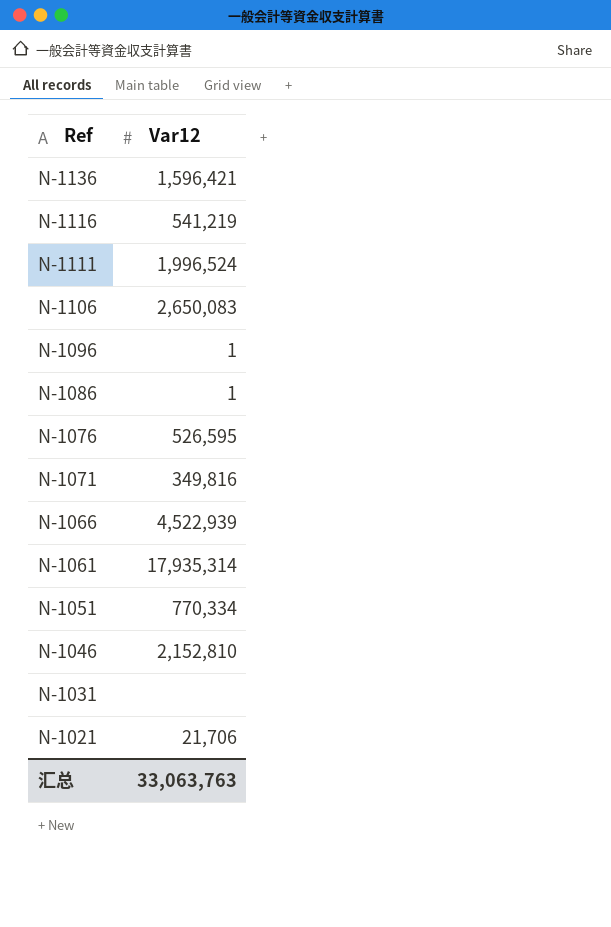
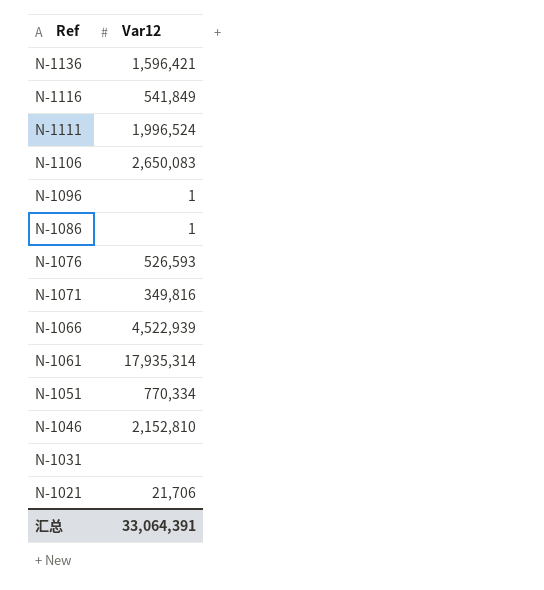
N-1116 | Var12: 541,219 -> 541,849
N-1076 | Var12: 526,595 -> 526,593
汇总 | Var12: 33,063,763 -> 33,064,391

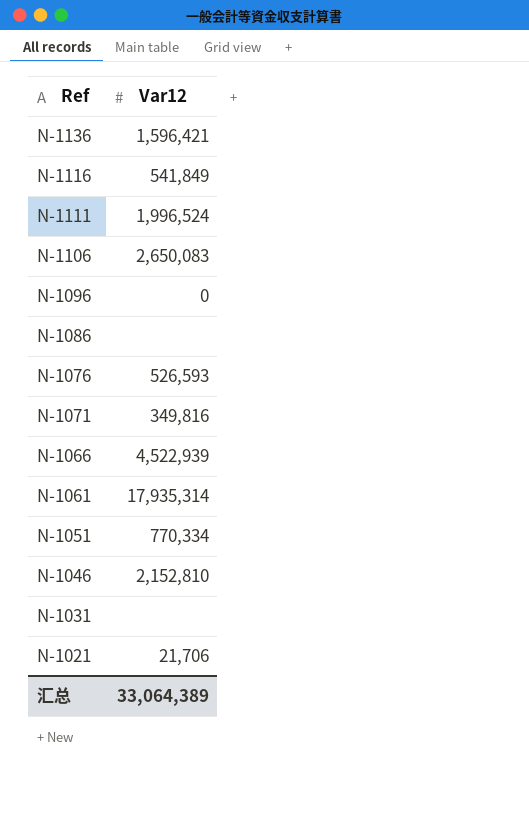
N-1096 | Var12: 1 -> 0
N-1086 | Var12: 1 -> none
汇总 | Var12: 33,064,391 -> 33,064,389

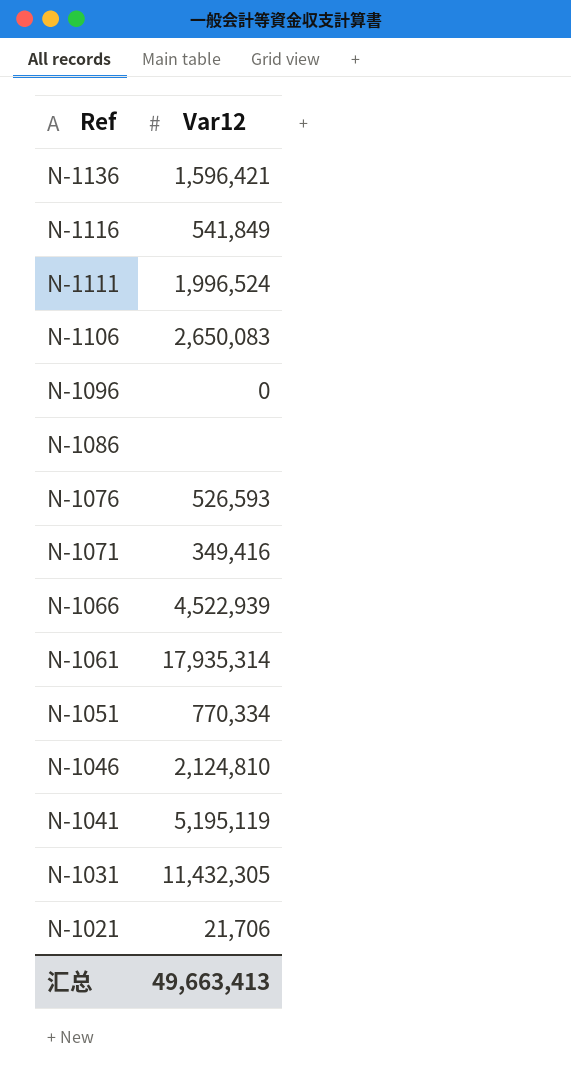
N-1071 | Var12: 349,816 -> 349,416
N-1046 | Var12: 2,152,810 -> 2,124,810
row N-1041: none -> 5,195,119
N-1031 | Var12: none -> 11,432,305
汇总 | Var12: 33,064,389 -> 49,663,413

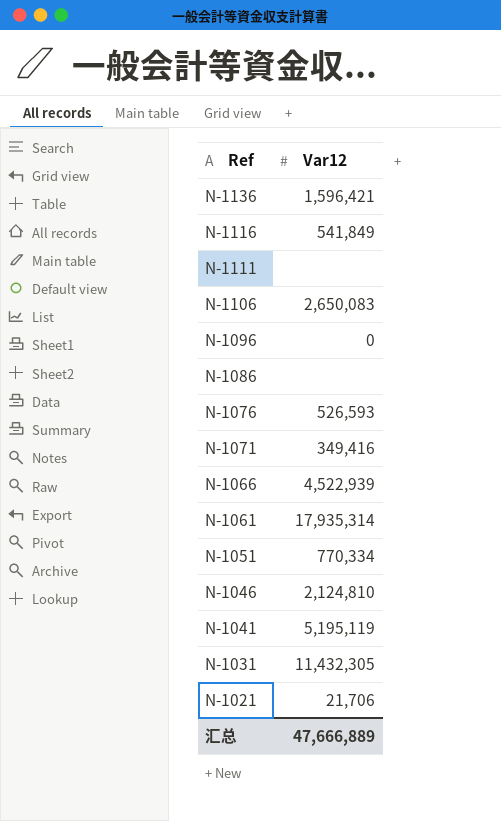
N-1111 | Var12: 1,996,524 -> none
汇总 | Var12: 49,663,413 -> 47,666,889

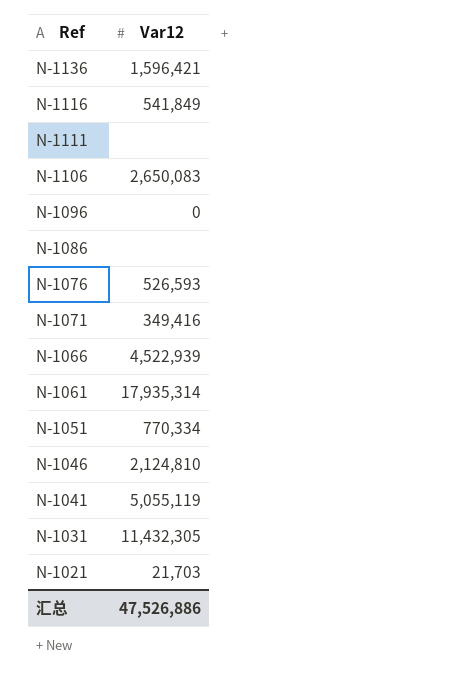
N-1041 | Var12: 5,195,119 -> 5,055,119
N-1021 | Var12: 21,706 -> 21,703
汇总 | Var12: 47,666,889 -> 47,526,886

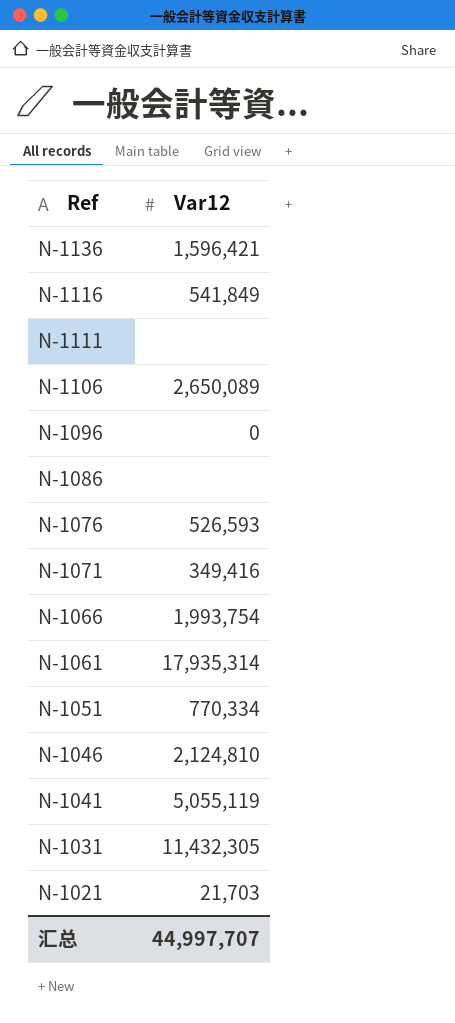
N-1106 | Var12: 2,650,083 -> 2,650,089
N-1066 | Var12: 4,522,939 -> 1,993,754
汇总 | Var12: 47,526,886 -> 44,997,707

